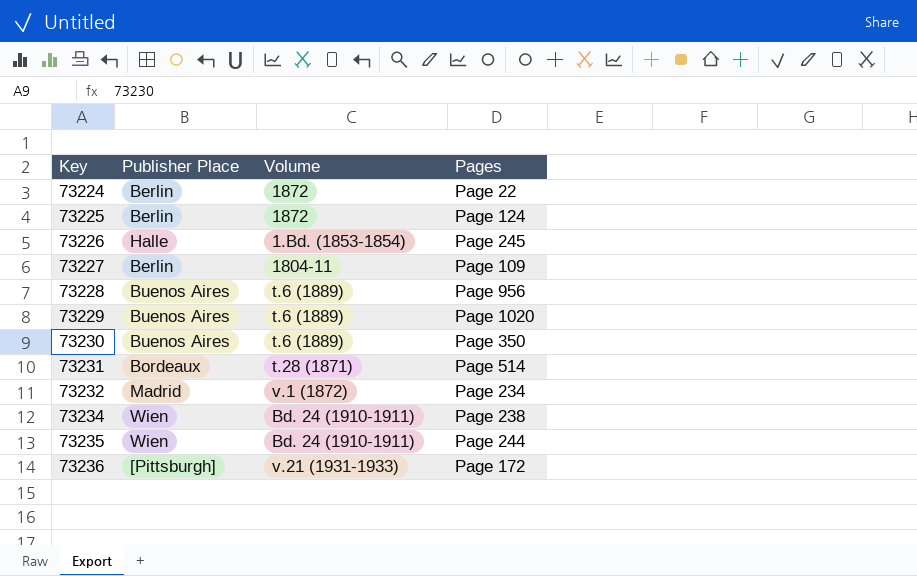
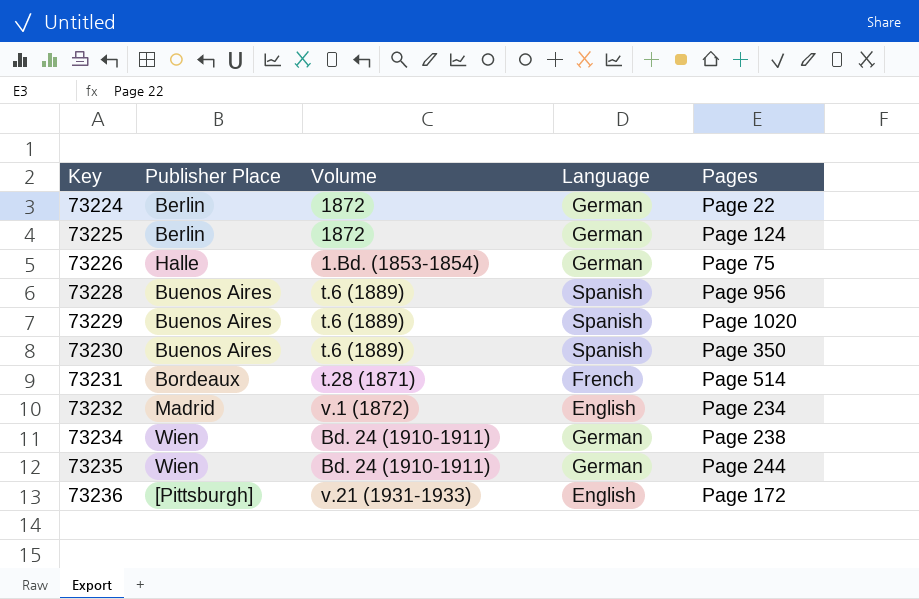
column Language | position: none -> 4
row 73227: Berlin | 1804-11 | Page 109 -> none
73226 | Pages: Page 245 -> Page 75

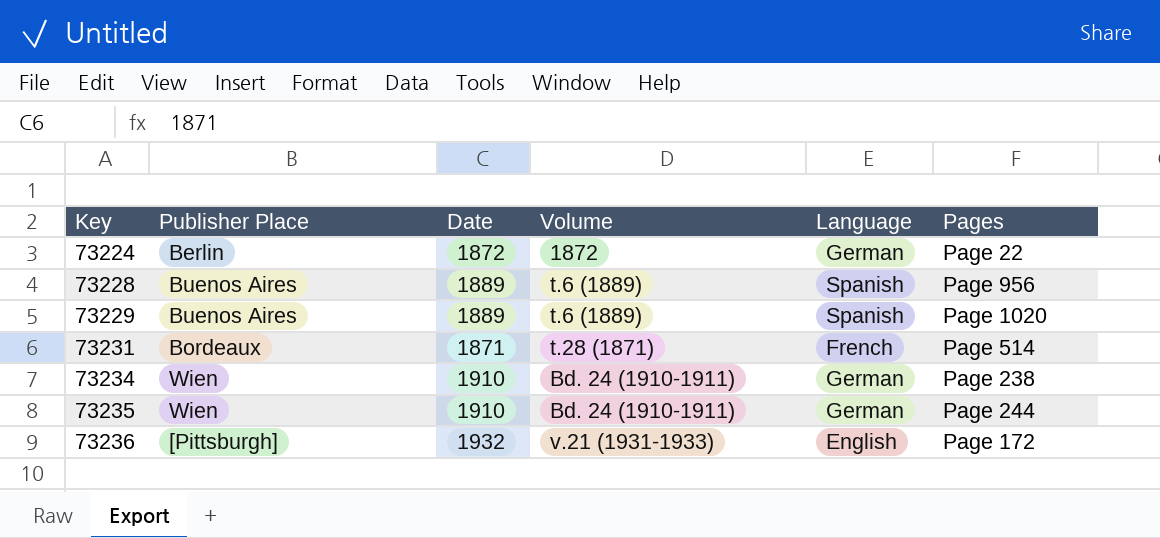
column Date | position: none -> 3
row 73225: Berlin | 1872 | German | Page 124 -> none
row 73226: Halle | 1.Bd. (1853-1854) | German | Page 75 -> none
row 73230: Buenos Aires | t.6 (1889) | Spanish | Page 350 -> none
row 73232: Madrid | v.1 (1872) | English | Page 234 -> none

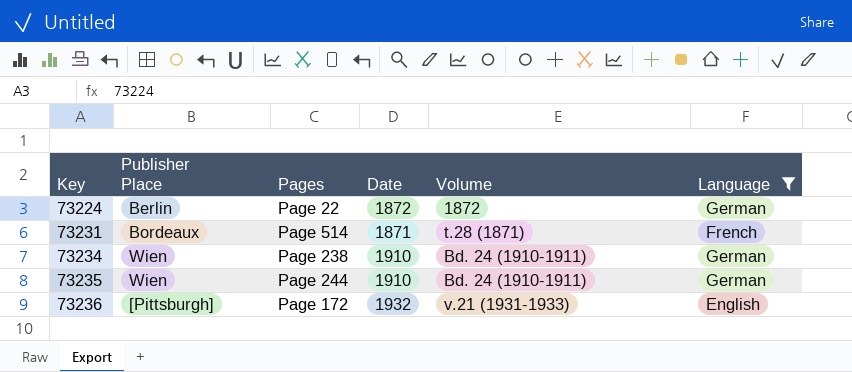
filter: none -> Language != Spanish
column Pages | position: 6 -> 3

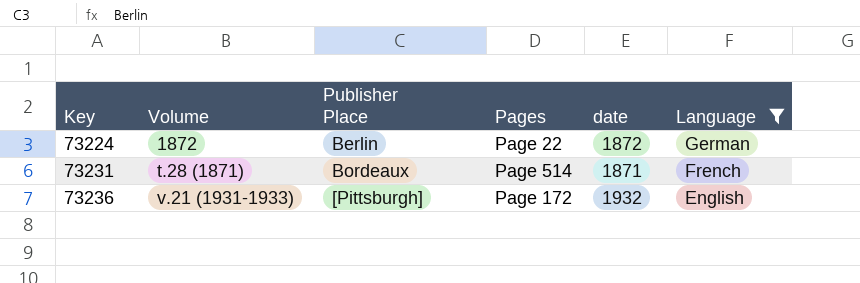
column Volume | position: 5 -> 2
column name: Date -> date
row 73234: Wien | Page 238 | 1910 | Bd. 24 (1910-1911) | German -> none
row 73235: Wien | Page 244 | 1910 | Bd. 24 (1910-1911) | German -> none

